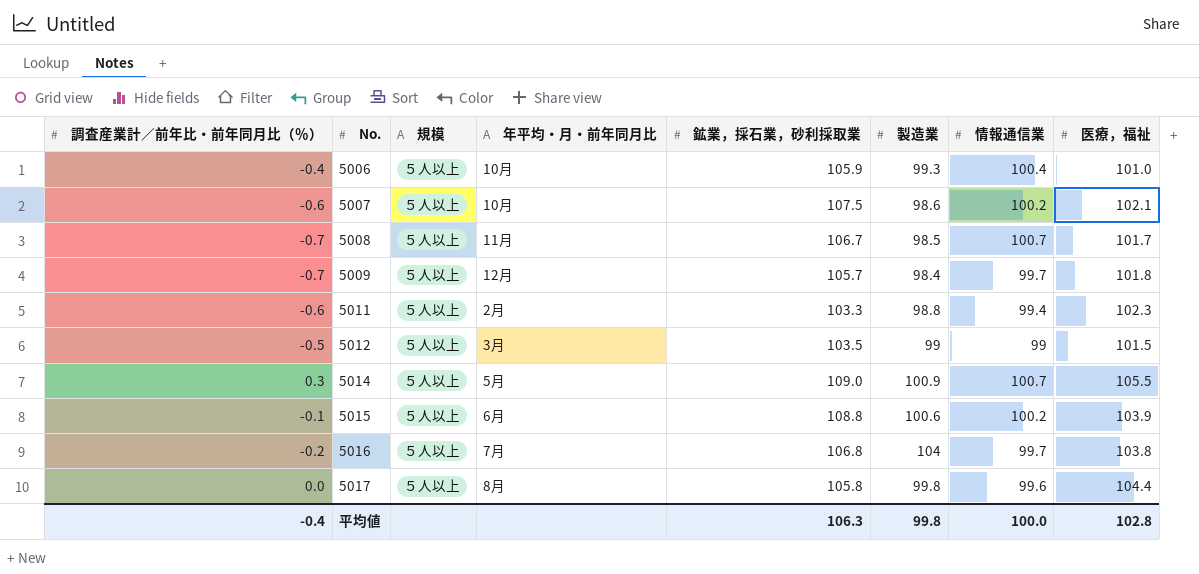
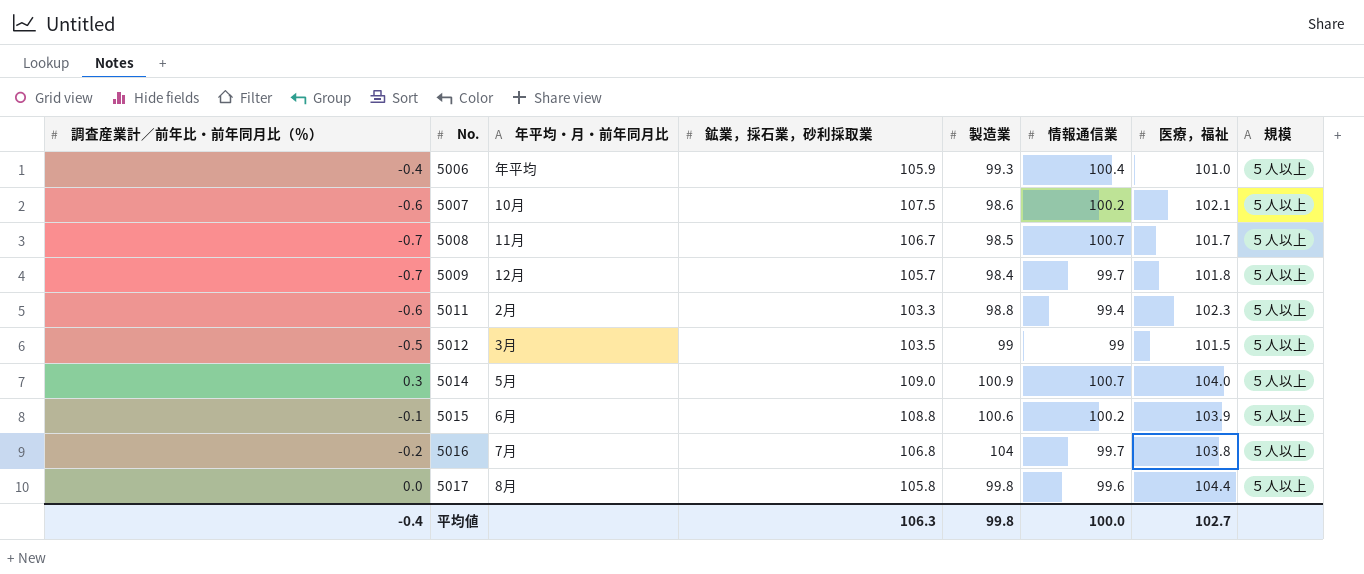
column 規模 | position: 3 -> 8
5006 | 年平均・月・前年同月比: 10月 -> 年平均
5014 | 医療，福祉: 105.5 -> 104.0
平均値 | 医療，福祉: 102.8 -> 102.7

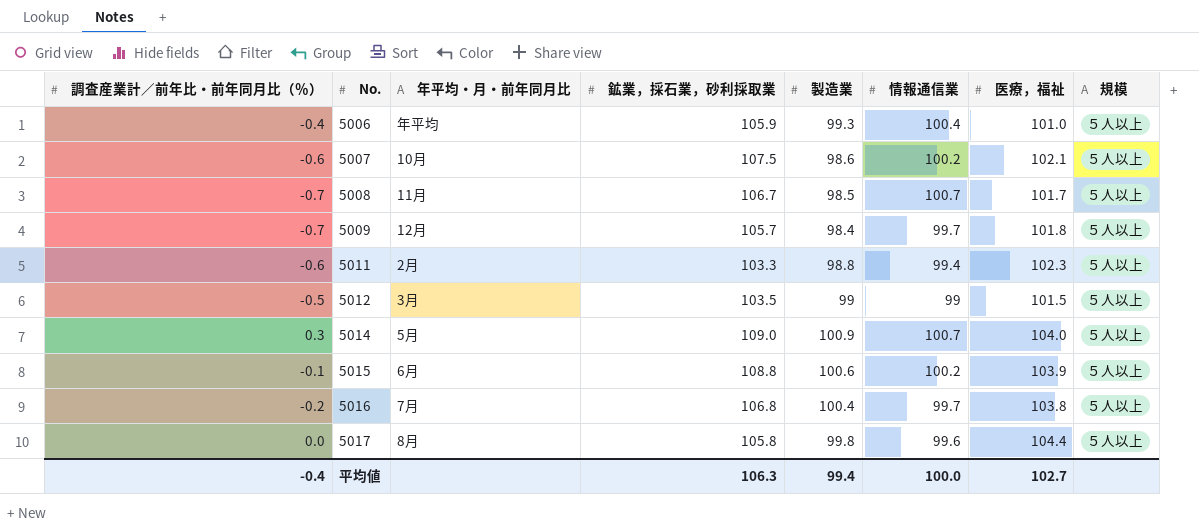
5016 | 製造業: 104 -> 100.4
平均値 | 製造業: 99.8 -> 99.4

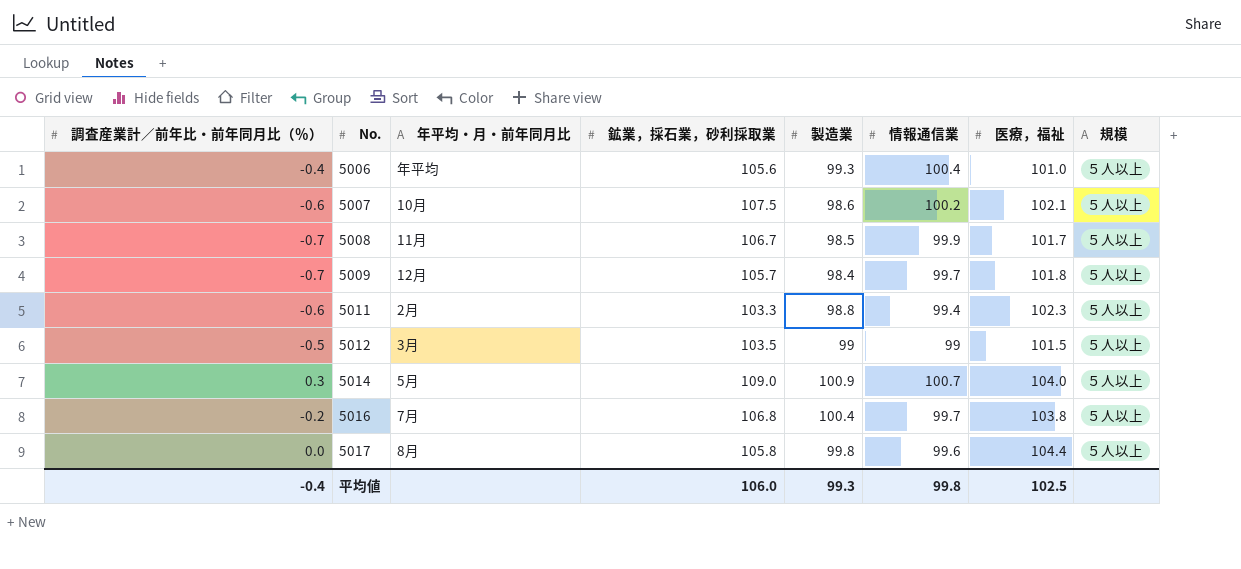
row 5015: -0.1 | 6月 | 108.8 | 100.6 | 100.2 | 103.9 | ５人以上 -> none
5006 | 鉱業，採石業，砂利採取業: 105.9 -> 105.6
5008 | 情報通信業: 100.7 -> 99.9
平均値 | 鉱業，採石業，砂利採取業: 106.3 -> 106.0
平均値 | 製造業: 99.4 -> 99.3
平均値 | 情報通信業: 100.0 -> 99.8
平均値 | 医療，福祉: 102.7 -> 102.5

